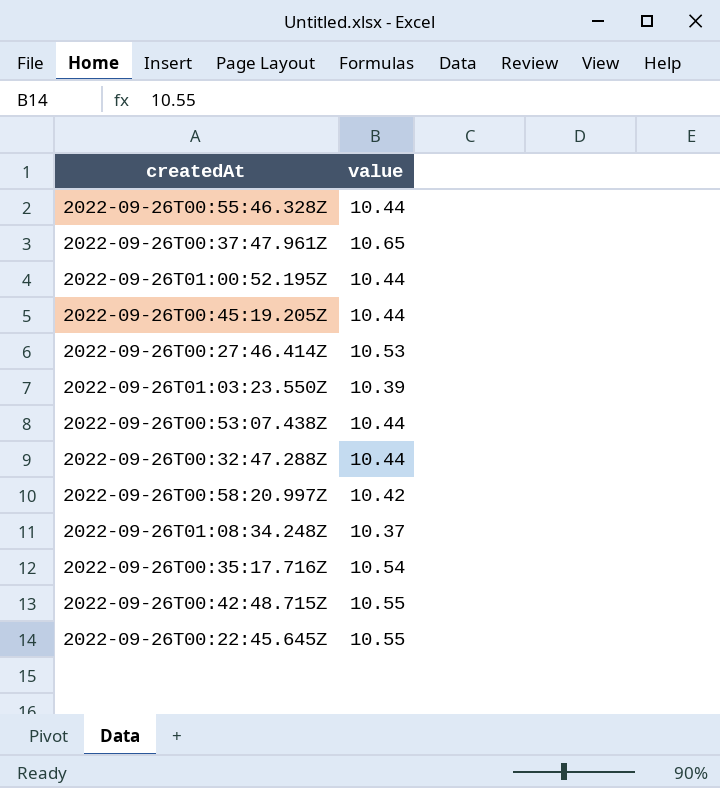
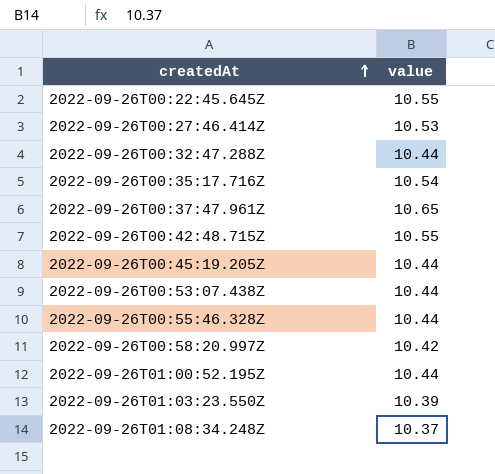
row order: none -> createdAt ascending

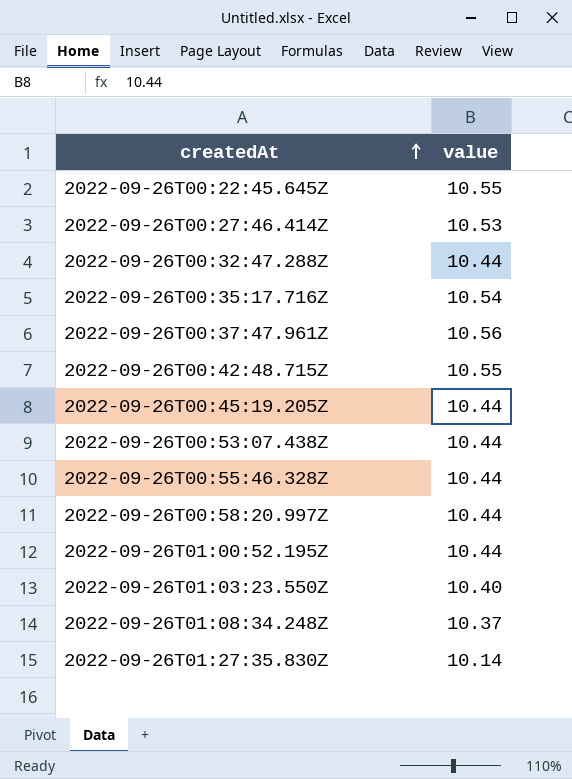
2022-09-26T00:37:47.961Z | value: 10.65 -> 10.56
2022-09-26T00:58:20.997Z | value: 10.42 -> 10.44
2022-09-26T01:03:23.550Z | value: 10.39 -> 10.40
row 2022-09-26T01:27:35.830Z: none -> 10.14

